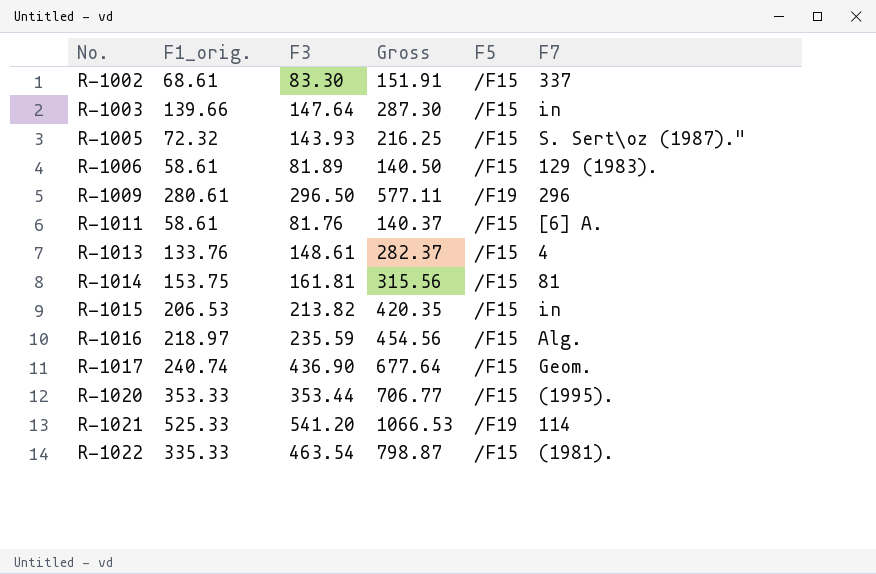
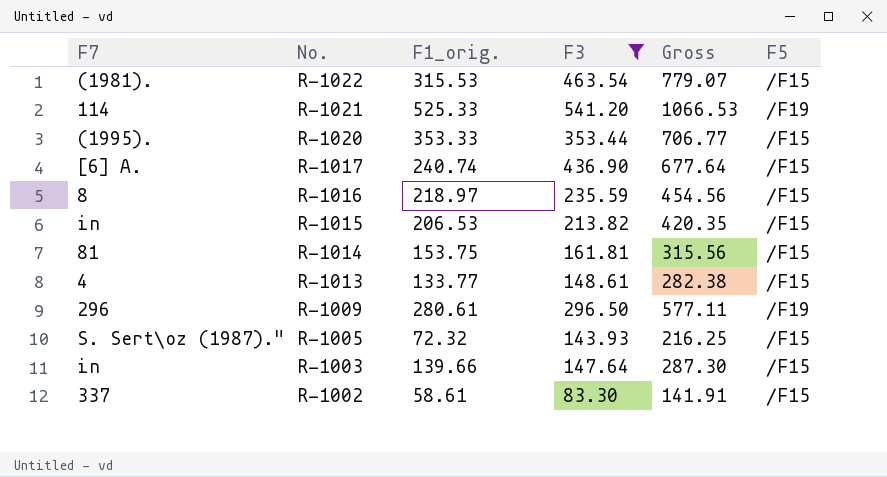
filter: none -> F3 >= 83.30
row order: No. ascending -> No. descending
column F7 | position: 6 -> 1
R-1022 | F1_orig.: 335.33 -> 315.53
R-1022 | Gross: 798.87 -> 779.07
R-1017 | F7: Geom. -> [6] A.
R-1016 | F7: Alg. -> 8
R-1013 | F1_orig.: 133.76 -> 133.77
R-1013 | Gross: 282.37 -> 282.38
R-1002 | F1_orig.: 68.61 -> 58.61
R-1002 | Gross: 151.91 -> 141.91

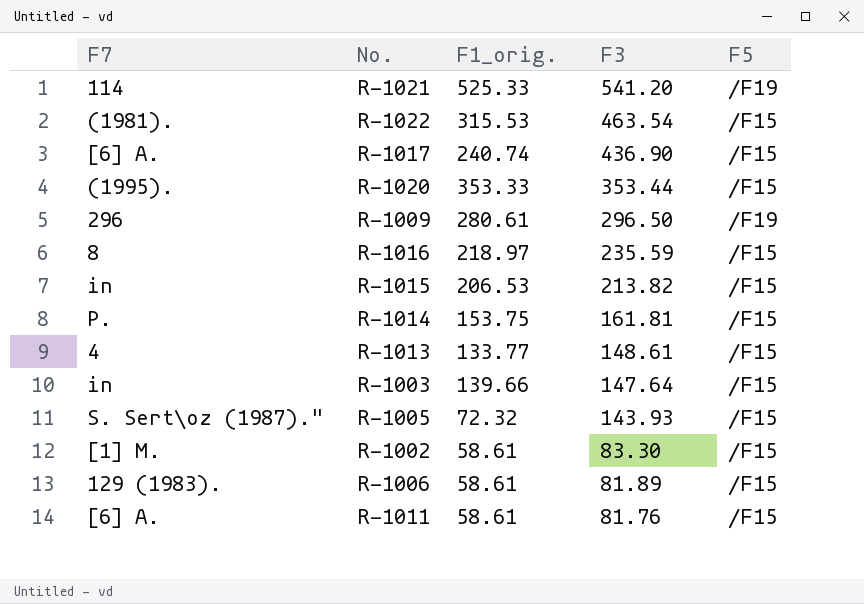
filter: F3 >= 83.30 -> none
row order: No. descending -> F3 descending
column Gross | formula: [F1_orig.] + [F3] -> none
R-1014 | F7: 81 -> P.
R-1002 | F7: 337 -> [1] M.

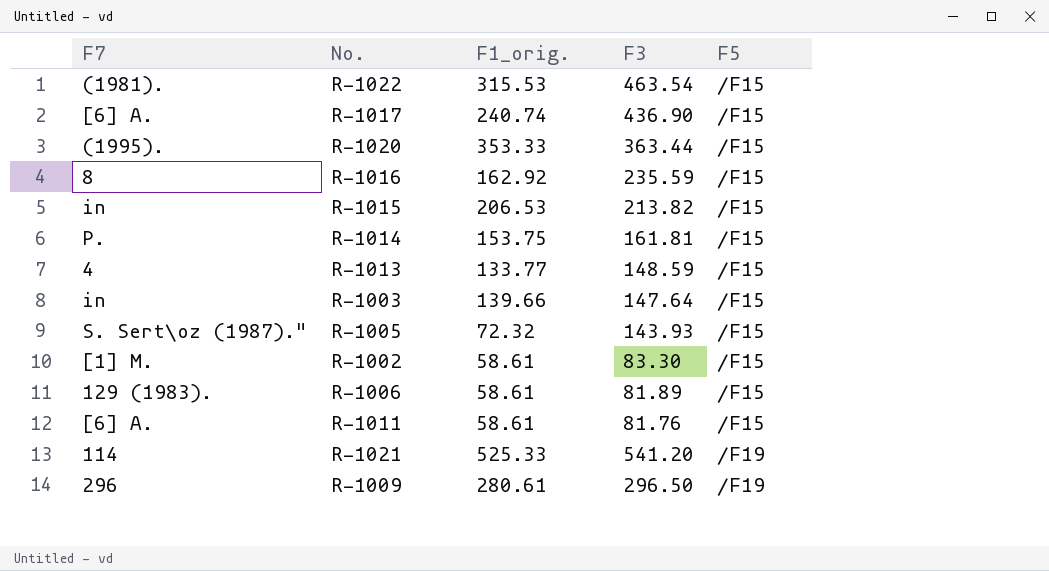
row order: F3 descending -> F5 ascending
R-1020 | F3: 353.44 -> 363.44
R-1016 | F1_orig.: 218.97 -> 162.92
R-1013 | F3: 148.61 -> 148.59

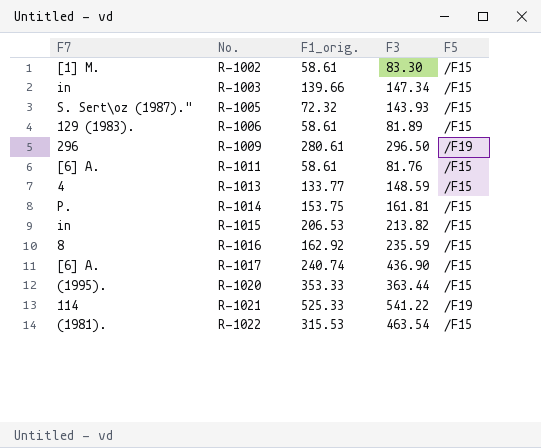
row order: F5 ascending -> No. ascending
R-1003 | F3: 147.64 -> 147.34
R-1021 | F3: 541.20 -> 541.22

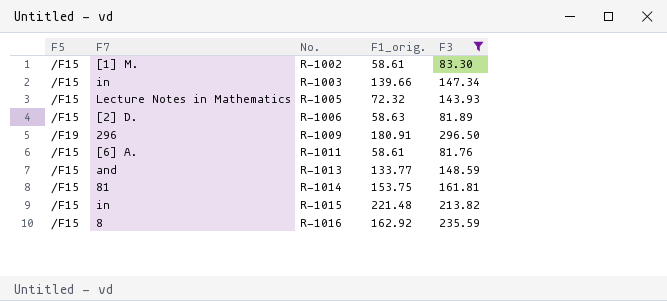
filter: none -> F3 <= 296.50
column F5 | position: 5 -> 1
R-1005 | F7: S. Sert\oz (1987)." -> Lecture Notes in Mathematics
R-1006 | F7: 129 (1983). -> [2] D.
R-1006 | F1_orig.: 58.61 -> 58.63
R-1009 | F1_orig.: 280.61 -> 180.91
R-1013 | F7: 4 -> and
R-1014 | F7: P. -> 81
R-1015 | F1_orig.: 206.53 -> 221.48

